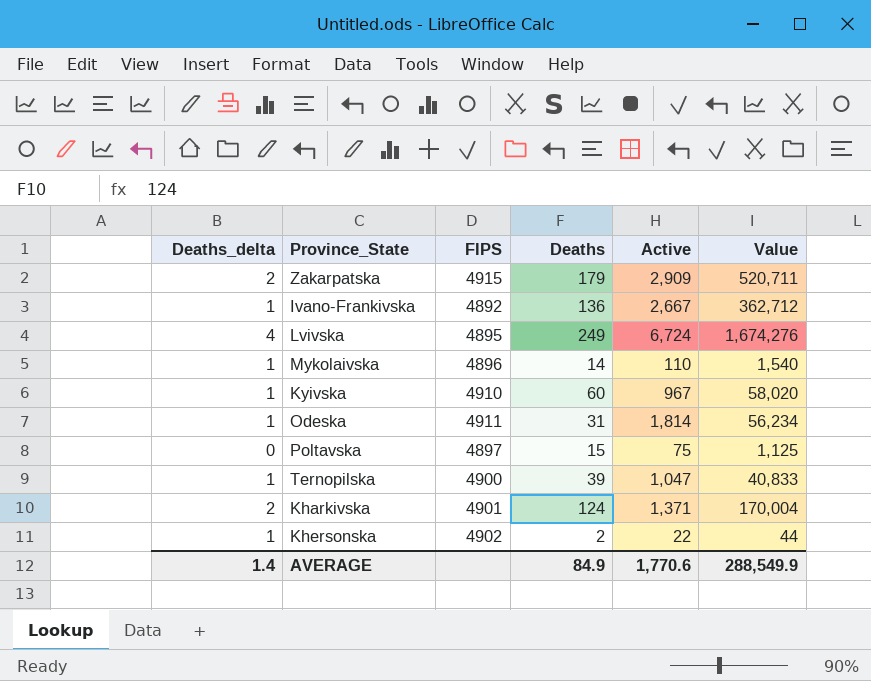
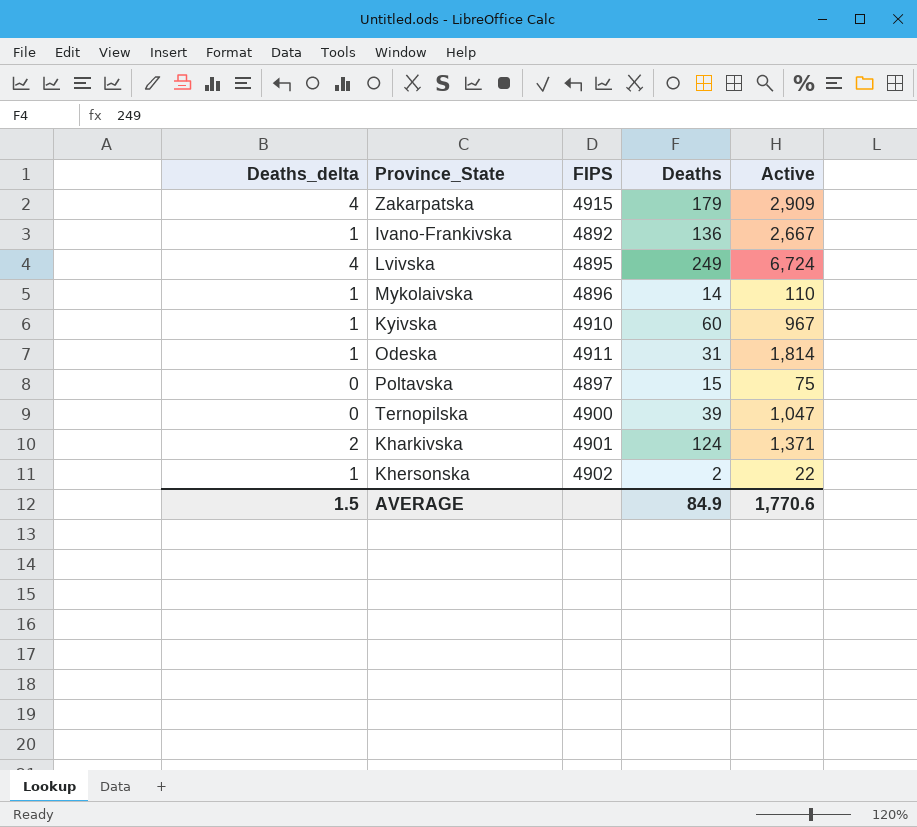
column Value | formula: [Deaths] * [Active] -> none
Zakarpatska | Deaths_delta: 2 -> 4
Ternopilska | Deaths_delta: 1 -> 0
AVERAGE | Deaths_delta: 1.4 -> 1.5

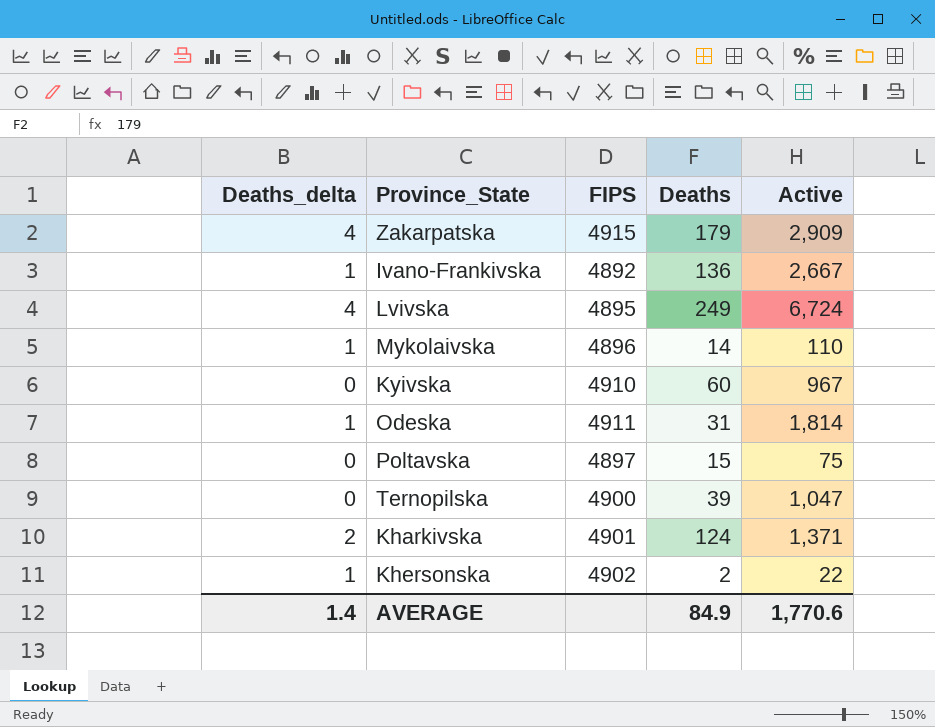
Kyivska | Deaths_delta: 1 -> 0
AVERAGE | Deaths_delta: 1.5 -> 1.4

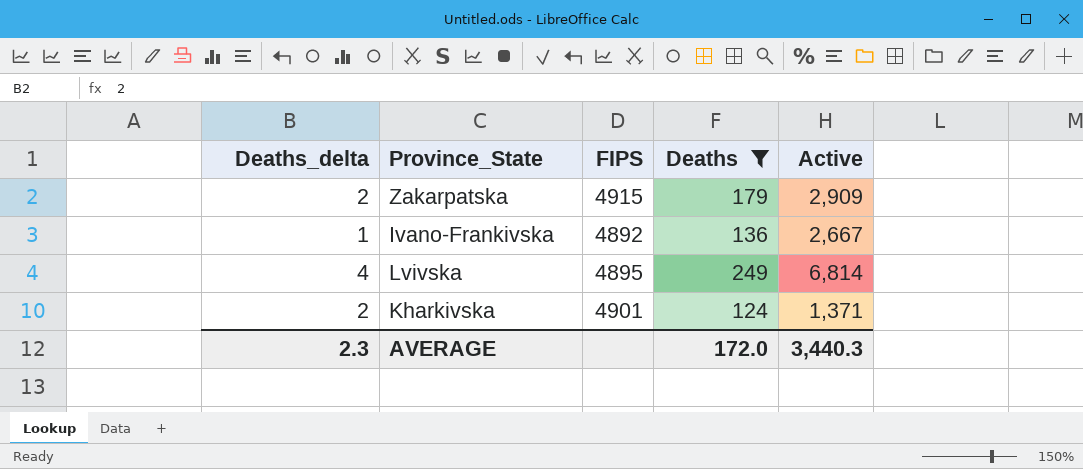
filter: none -> Deaths >= 124
Zakarpatska | Deaths_delta: 4 -> 2
Lvivska | Active: 6,724 -> 6,814
AVERAGE | Deaths_delta: 1.4 -> 2.3
AVERAGE | Deaths: 84.9 -> 172.0
AVERAGE | Active: 1,770.6 -> 3,440.3

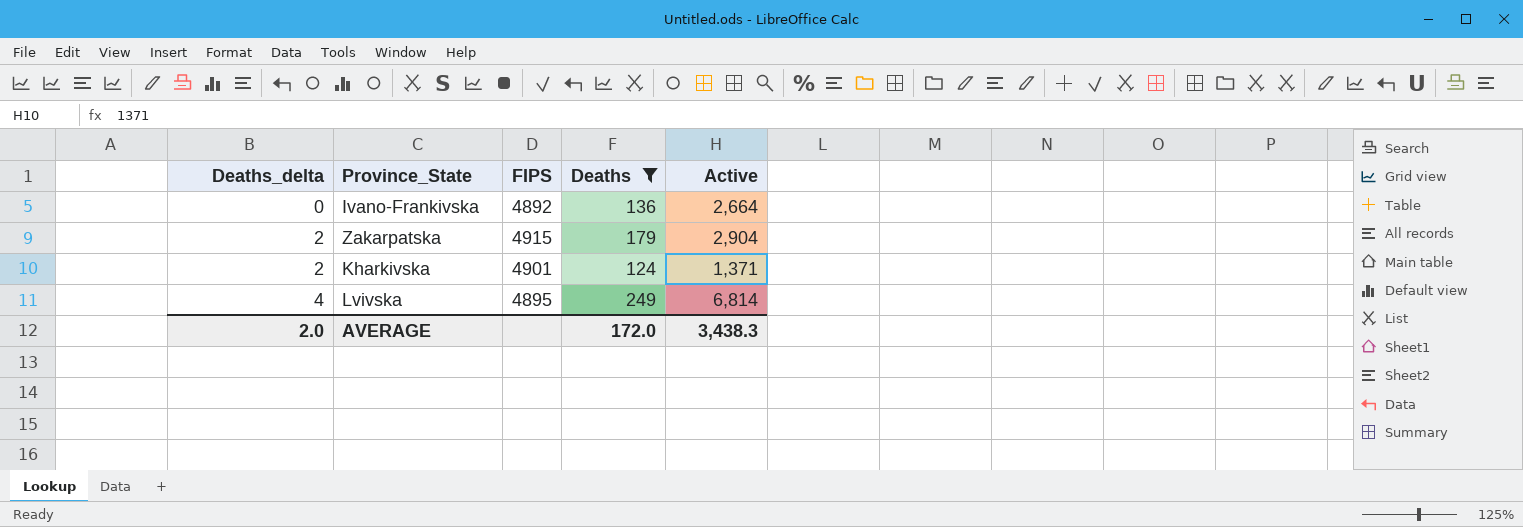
row order: none -> Deaths_delta ascending
Ivano-Frankivska | Deaths_delta: 1 -> 0
Ivano-Frankivska | Active: 2,667 -> 2,664
Zakarpatska | Active: 2,909 -> 2,904
AVERAGE | Deaths_delta: 2.3 -> 2.0
AVERAGE | Active: 3,440.3 -> 3,438.3

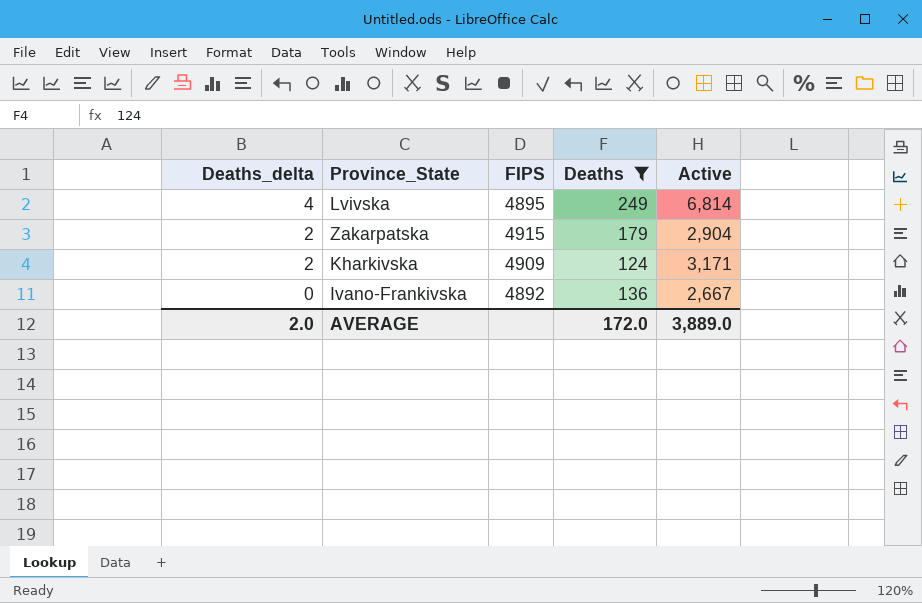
row order: Deaths_delta ascending -> Deaths_delta descending
Kharkivska | FIPS: 4901 -> 4909
Kharkivska | Active: 1,371 -> 3,171
Ivano-Frankivska | Active: 2,664 -> 2,667
AVERAGE | Active: 3,438.3 -> 3,889.0

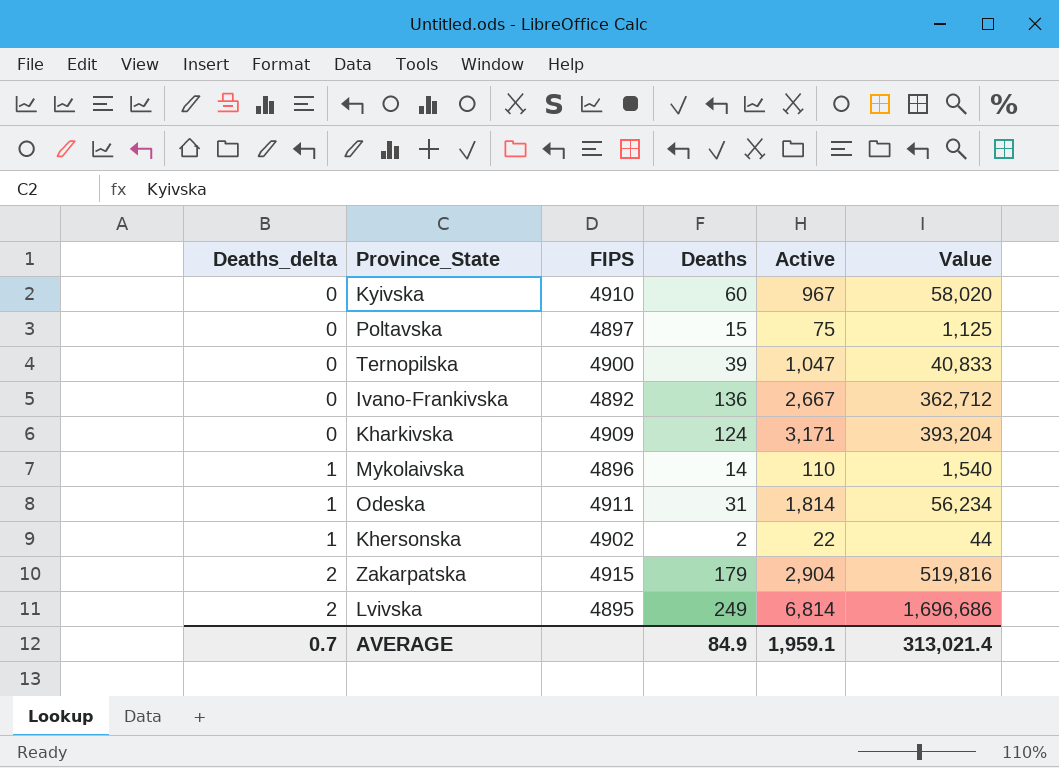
filter: Deaths >= 124 -> none
row order: Deaths_delta descending -> Deaths_delta ascending
column Value | formula: none -> [Deaths] * [Active]
Kharkivska | Deaths_delta: 2 -> 0
Lvivska | Deaths_delta: 4 -> 2
AVERAGE | Deaths_delta: 2.0 -> 0.7
AVERAGE | Deaths: 172.0 -> 84.9
AVERAGE | Active: 3,889.0 -> 1,959.1

